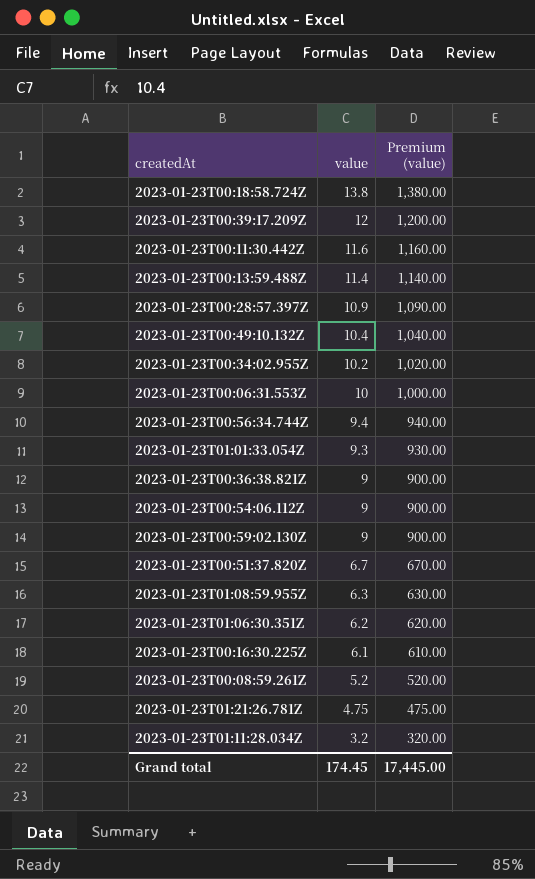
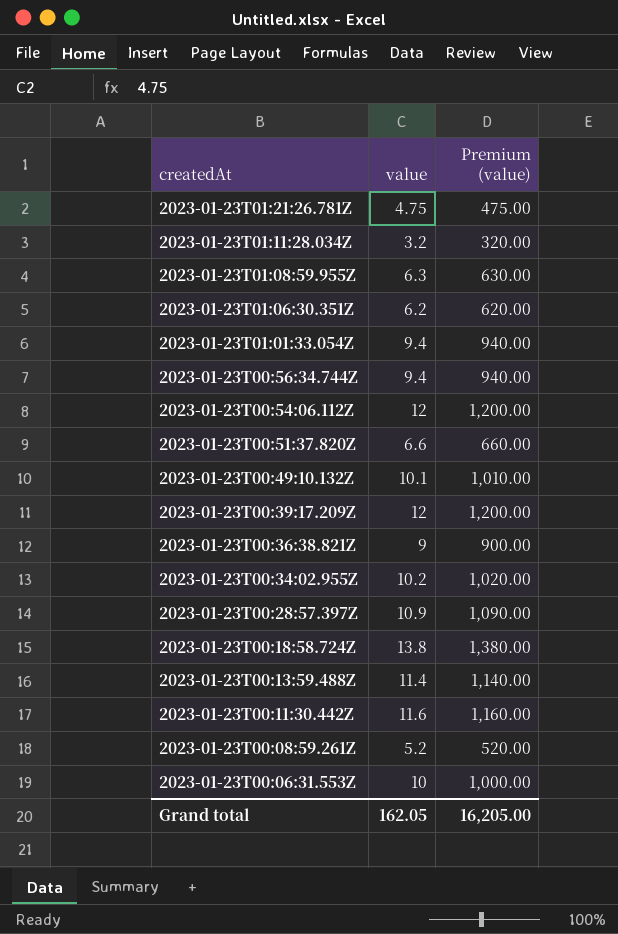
row order: value descending -> createdAt descending
row 2023-01-23T00:59:02.130Z: 9 | 900.00 -> none
row 2023-01-23T00:16:30.225Z: 6.1 | 610.00 -> none
2023-01-23T01:01:33.054Z | value: 9.3 -> 9.4
2023-01-23T01:01:33.054Z | Premium (value): 930.00 -> 940.00
2023-01-23T00:54:06.112Z | value: 9 -> 12
2023-01-23T00:54:06.112Z | Premium (value): 900.00 -> 1,200.00
2023-01-23T00:51:37.820Z | value: 6.7 -> 6.6
2023-01-23T00:51:37.820Z | Premium (value): 670.00 -> 660.00
2023-01-23T00:49:10.132Z | value: 10.4 -> 10.1
2023-01-23T00:49:10.132Z | Premium (value): 1,040.00 -> 1,010.00
Grand total | value: 174.45 -> 162.05
Grand total | Premium (value): 17,445.00 -> 16,205.00

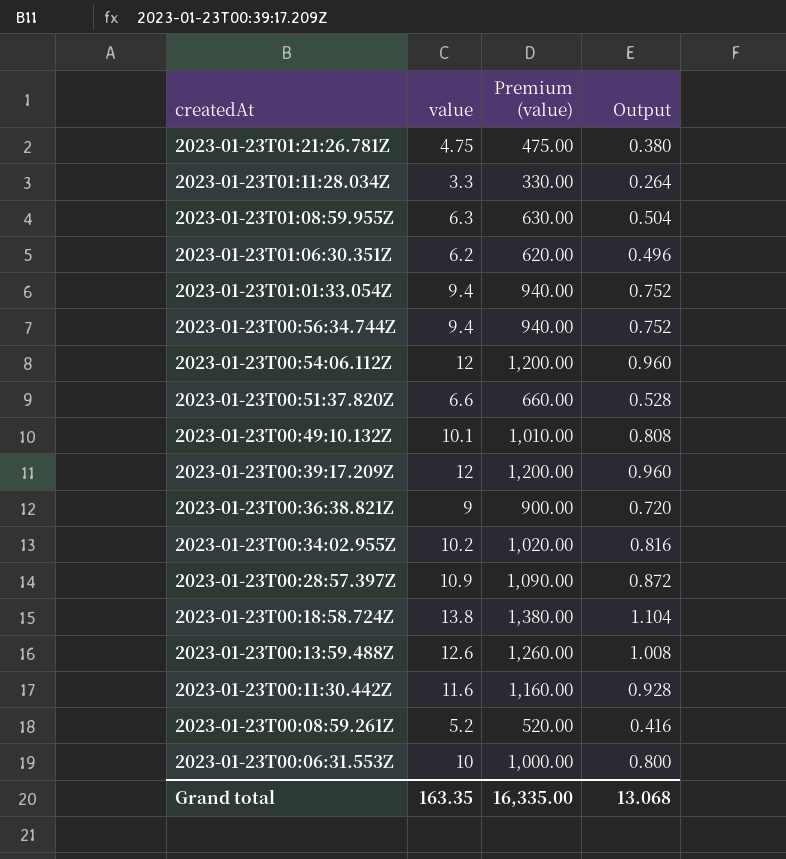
column Output | formula: none -> [value] * 0.08
2023-01-23T01:11:28.034Z | value: 3.2 -> 3.3
2023-01-23T01:11:28.034Z | Premium (value): 320.00 -> 330.00
2023-01-23T00:13:59.488Z | value: 11.4 -> 12.6
2023-01-23T00:13:59.488Z | Premium (value): 1,140.00 -> 1,260.00
Grand total | value: 162.05 -> 163.35
Grand total | Premium (value): 16,205.00 -> 16,335.00

